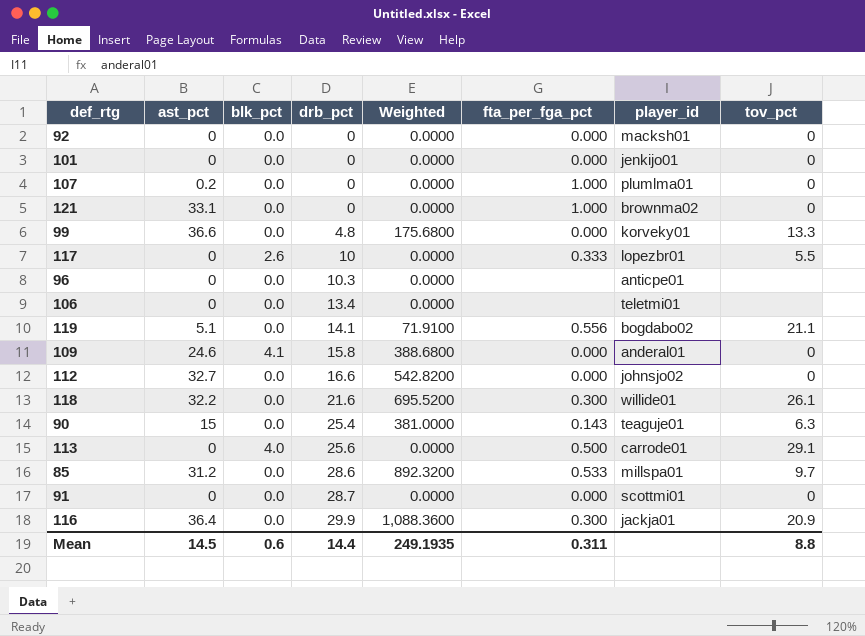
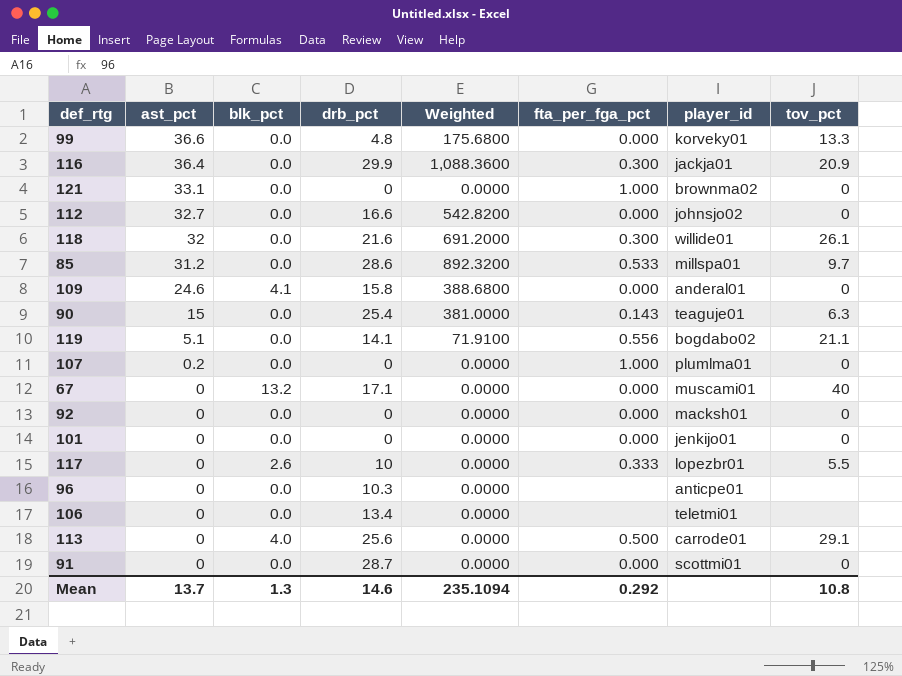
row order: drb_pct ascending -> ast_pct descending
118 | ast_pct: 32.2 -> 32
118 | Weighted: 695.5200 -> 691.2000
row 67: none -> 0 | 13.2 | 17.1 | 0.0000 | 0.000 | muscami01 | 40
Mean | ast_pct: 14.5 -> 13.7
Mean | blk_pct: 0.6 -> 1.3
Mean | drb_pct: 14.4 -> 14.6
Mean | Weighted: 249.1935 -> 235.1094
Mean | fta_per_fga_pct: 0.311 -> 0.292
Mean | tov_pct: 8.8 -> 10.8

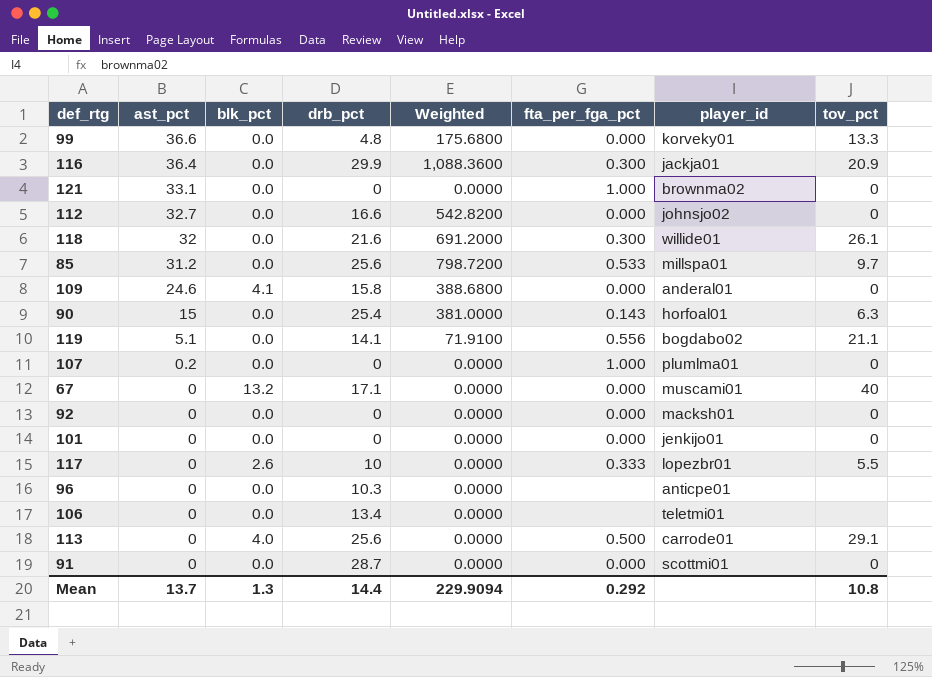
85 | drb_pct: 28.6 -> 25.6
85 | Weighted: 892.3200 -> 798.7200
90 | player_id: teaguje01 -> horfoal01
Mean | drb_pct: 14.6 -> 14.4
Mean | Weighted: 235.1094 -> 229.9094

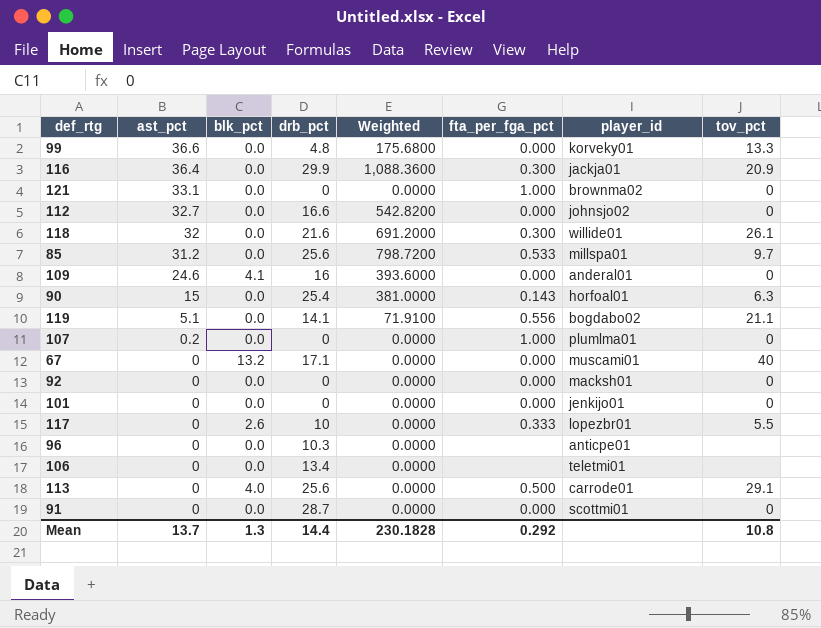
109 | drb_pct: 15.8 -> 16
109 | Weighted: 388.6800 -> 393.6000
Mean | Weighted: 229.9094 -> 230.1828

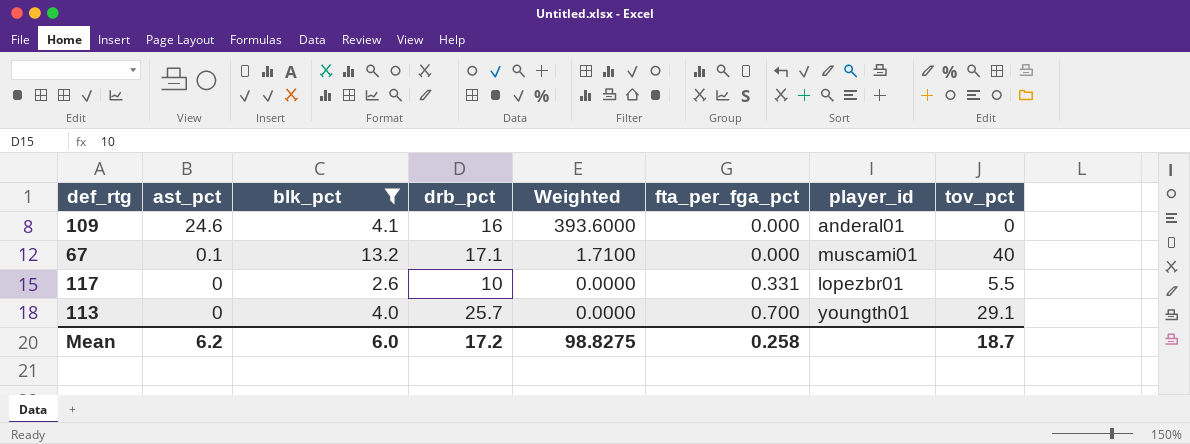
filter: none -> blk_pct != 0.0
67 | ast_pct: 0 -> 0.1
67 | Weighted: 0.0000 -> 1.7100
117 | fta_per_fga_pct: 0.333 -> 0.331
113 | drb_pct: 25.6 -> 25.7
113 | fta_per_fga_pct: 0.500 -> 0.700
113 | player_id: carrode01 -> youngth01
Mean | ast_pct: 13.7 -> 6.2
Mean | blk_pct: 1.3 -> 6.0
Mean | drb_pct: 14.4 -> 17.2
Mean | Weighted: 230.1828 -> 98.8275
Mean | fta_per_fga_pct: 0.292 -> 0.258
Mean | tov_pct: 10.8 -> 18.7

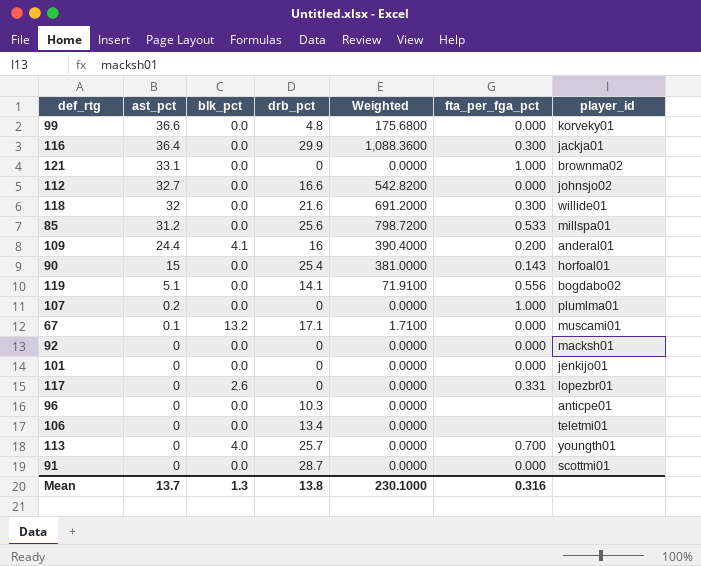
filter: blk_pct != 0.0 -> none
column tov_pct | position: 8 -> none
109 | ast_pct: 24.6 -> 24.4
109 | Weighted: 393.6000 -> 390.4000
109 | fta_per_fga_pct: 0.000 -> 0.200
117 | drb_pct: 10 -> 0
Mean | ast_pct: 6.2 -> 13.7
Mean | blk_pct: 6.0 -> 1.3
Mean | drb_pct: 17.2 -> 13.8
Mean | Weighted: 98.8275 -> 230.1000
Mean | fta_per_fga_pct: 0.258 -> 0.316

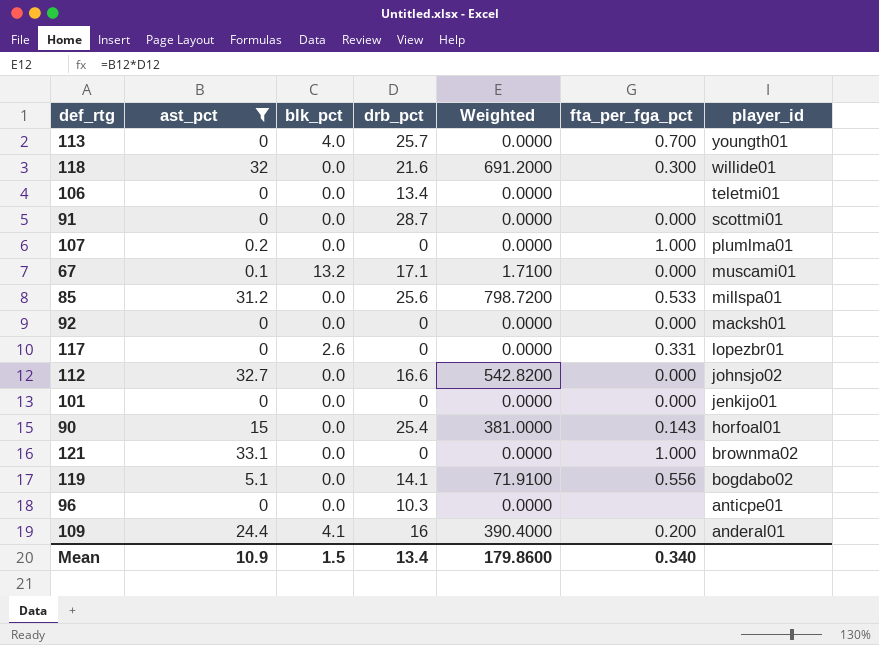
filter: none -> ast_pct <= 33.1
row order: ast_pct descending -> player_id descending
Mean | ast_pct: 13.7 -> 10.9
Mean | blk_pct: 1.3 -> 1.5
Mean | drb_pct: 13.8 -> 13.4
Mean | Weighted: 230.1000 -> 179.8600
Mean | fta_per_fga_pct: 0.316 -> 0.340

